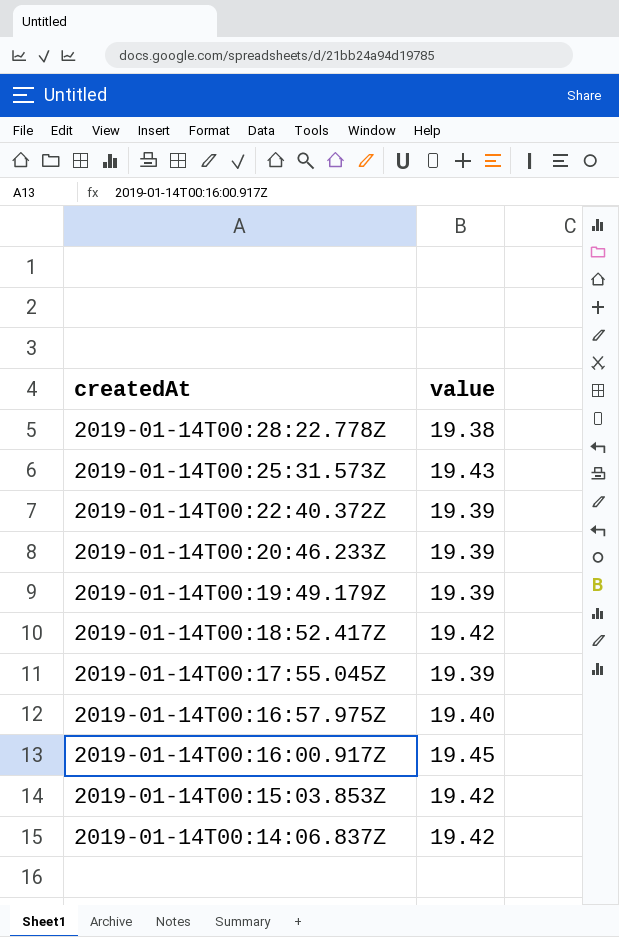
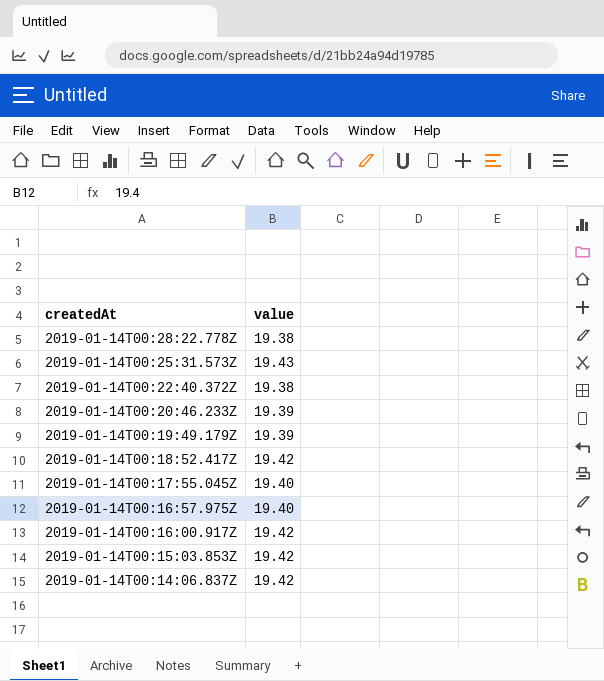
2019-01-14T00:22:40.372Z | value: 19.39 -> 19.38
2019-01-14T00:17:55.045Z | value: 19.39 -> 19.40
2019-01-14T00:16:00.917Z | value: 19.45 -> 19.42

